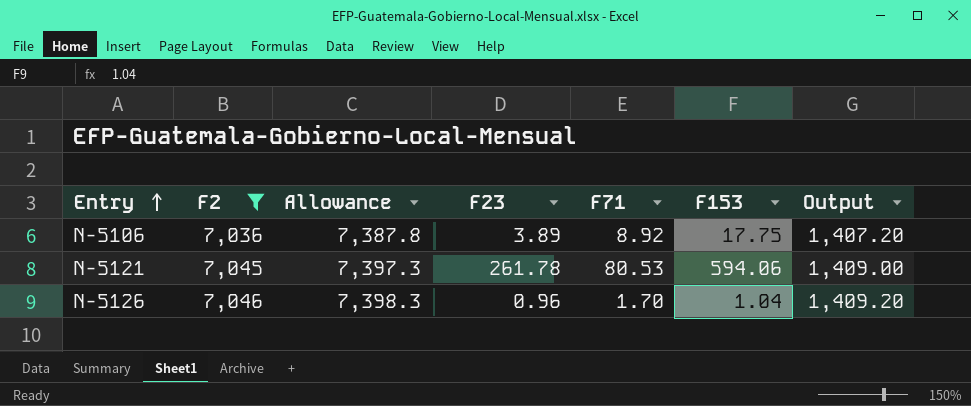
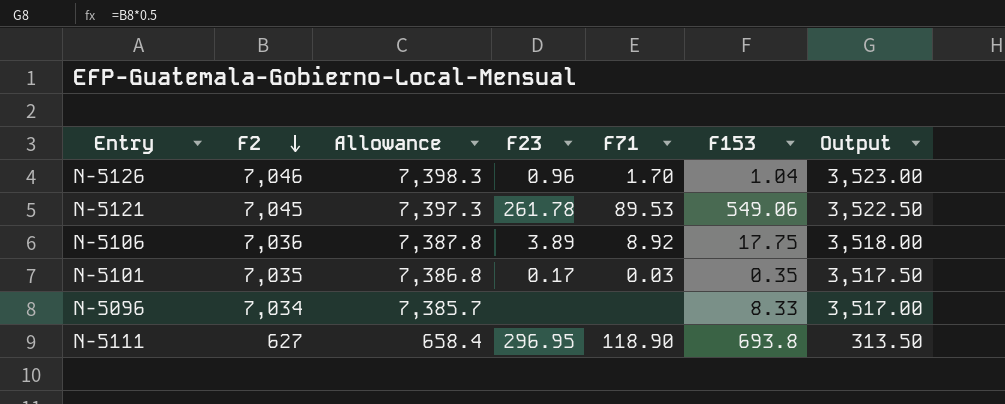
filter: F2 >= 7,036 -> none
row order: Entry ascending -> F2 descending
column Output | formula: [F2] * 0.2 -> [F2] * 0.5
N-5121 | F71: 80.53 -> 89.53
N-5121 | F153: 594.06 -> 549.06

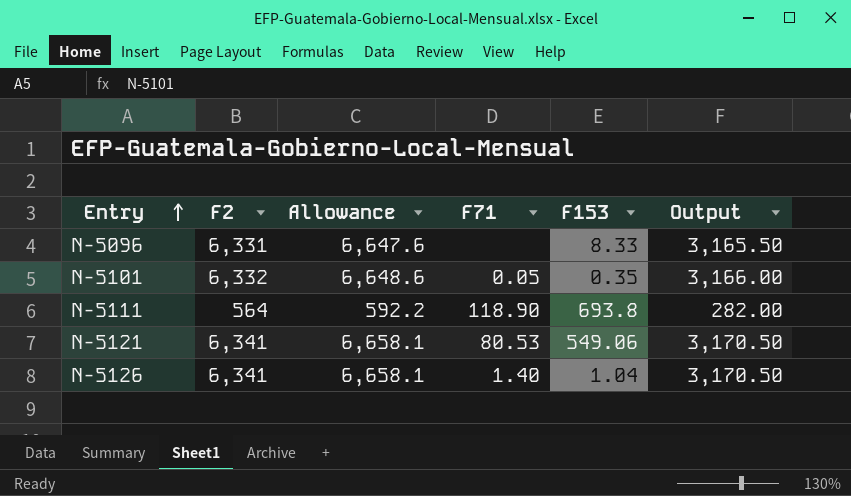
row order: F2 descending -> Entry ascending
column F23 | position: 4 -> none
row N-5106: 7,036 | 7,387.8 | 3.89 | 8.92 | 17.75 | 3,518.00 -> none
N-5096 | F2: 7,034 -> 6,331
N-5096 | Allowance: 7,385.7 -> 6,647.6
N-5096 | Output: 3,517.00 -> 3,165.50
N-5101 | F2: 7,035 -> 6,332
N-5101 | Allowance: 7,386.8 -> 6,648.6
N-5101 | F71: 0.03 -> 0.05
N-5101 | Output: 3,517.50 -> 3,166.00
N-5111 | F2: 627 -> 564
N-5111 | Allowance: 658.4 -> 592.2
N-5111 | Output: 313.50 -> 282.00
N-5121 | F2: 7,045 -> 6,341
N-5121 | Allowance: 7,397.3 -> 6,658.1
N-5121 | F71: 89.53 -> 80.53
N-5121 | Output: 3,522.50 -> 3,170.50
N-5126 | F2: 7,046 -> 6,341
N-5126 | Allowance: 7,398.3 -> 6,658.1
N-5126 | F71: 1.70 -> 1.40
N-5126 | Output: 3,523.00 -> 3,170.50

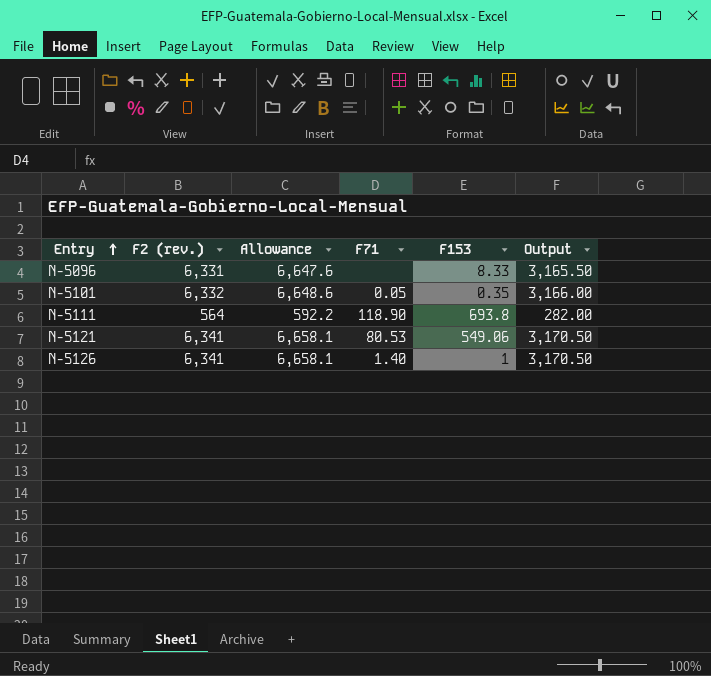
column name: F2 -> F2 (rev.)
N-5126 | F153: 1.04 -> 1

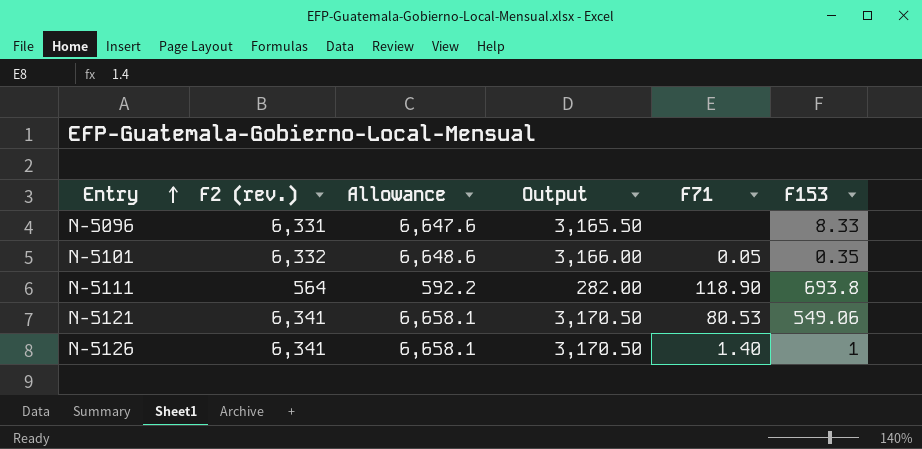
column Output | position: 6 -> 4

